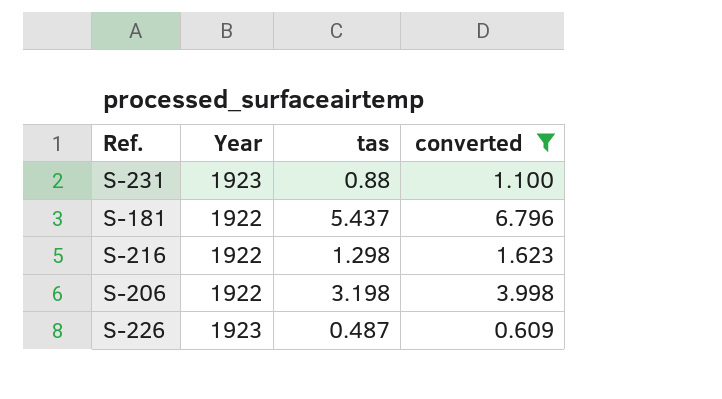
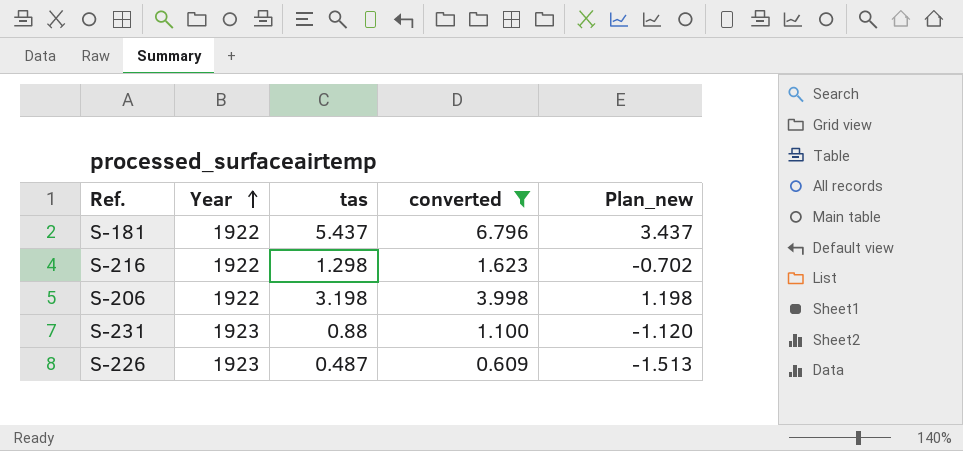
row order: none -> Year ascending
column Plan_new | formula: none -> [tas] - 2

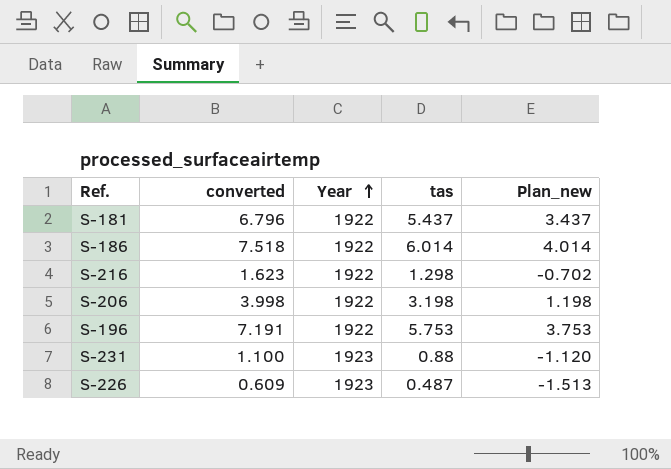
filter: converted <= 6.796 -> none
column converted | position: 4 -> 2

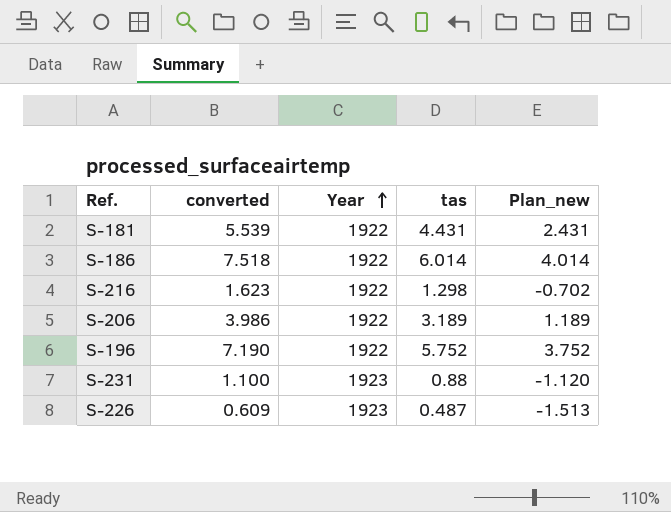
S-181 | converted: 6.796 -> 5.539
S-181 | tas: 5.437 -> 4.431
S-181 | Plan_new: 3.437 -> 2.431
S-206 | converted: 3.998 -> 3.986
S-206 | tas: 3.198 -> 3.189
S-206 | Plan_new: 1.198 -> 1.189
S-196 | converted: 7.191 -> 7.190
S-196 | tas: 5.753 -> 5.752
S-196 | Plan_new: 3.753 -> 3.752

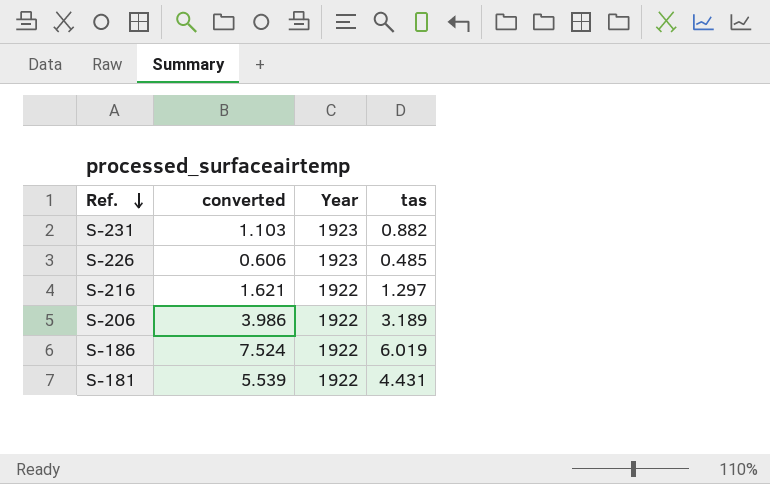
row order: Year ascending -> Ref. descending
column Plan_new | formula: [tas] - 2 -> none
row S-196: 7.190 | 1922 | 5.752 | 3.752 -> none
S-231 | converted: 1.100 -> 1.103
S-231 | tas: 0.88 -> 0.882
S-226 | converted: 0.609 -> 0.606
S-226 | tas: 0.487 -> 0.485
S-216 | converted: 1.623 -> 1.621
S-216 | tas: 1.298 -> 1.297
S-186 | converted: 7.518 -> 7.524
S-186 | tas: 6.014 -> 6.019

